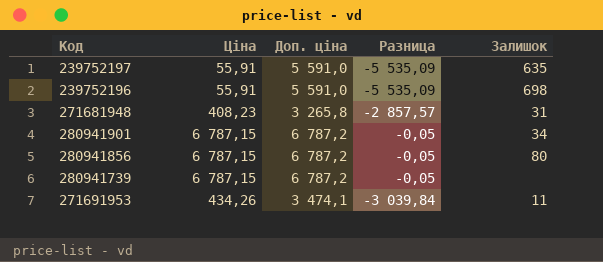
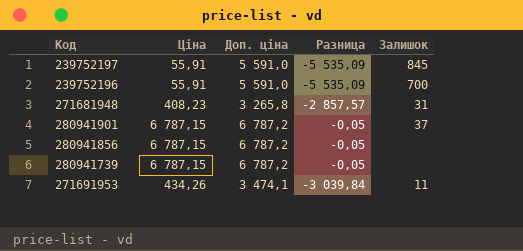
239752197 | Залишок: 635 -> 845
239752196 | Залишок: 698 -> 700
280941901 | Залишок: 34 -> 37
280941856 | Залишок: 80 -> none

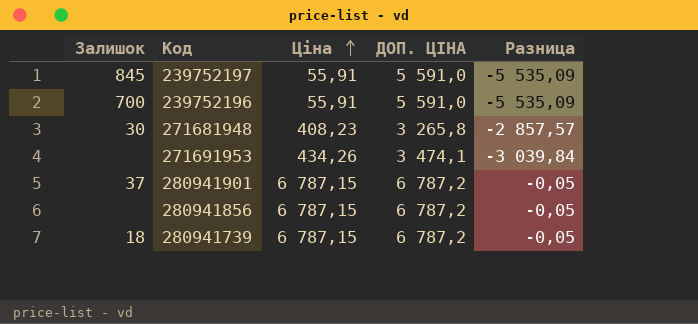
row order: none -> Ціна ascending
column Залишок | position: 5 -> 1
column name: Доп. ціна -> ДОП. ЦІНА
271681948 | Залишок: 31 -> 30
271691953 | Залишок: 11 -> none
280941739 | Залишок: none -> 18

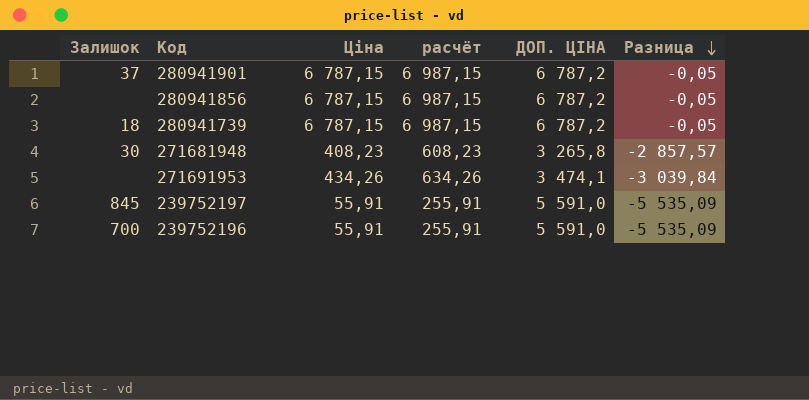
row order: Ціна ascending -> Разница descending
column расчёт | formula: none -> [Ціна] + 200

